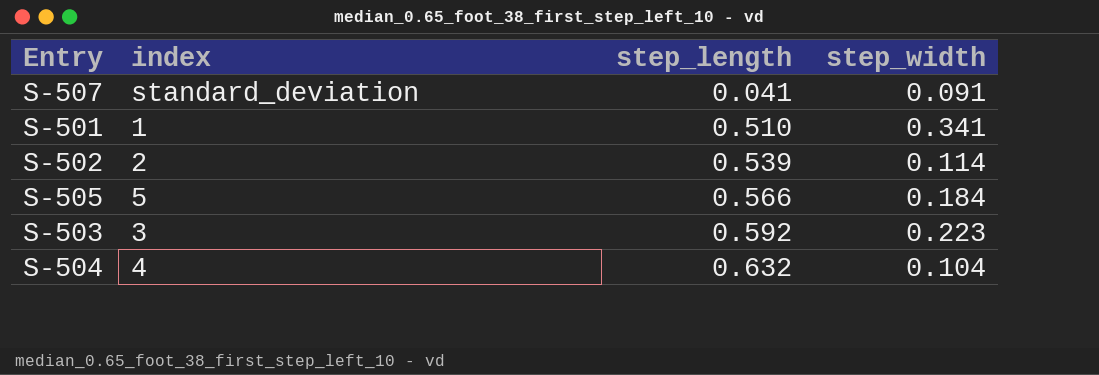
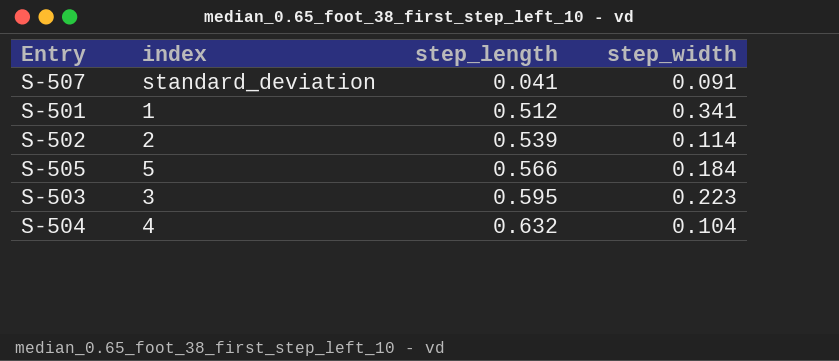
S-501 | step_length: 0.510 -> 0.512
S-503 | step_length: 0.592 -> 0.595

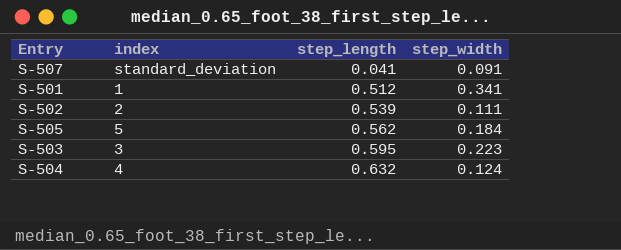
S-502 | step_width: 0.114 -> 0.111
S-505 | step_length: 0.566 -> 0.562
S-504 | step_width: 0.104 -> 0.124

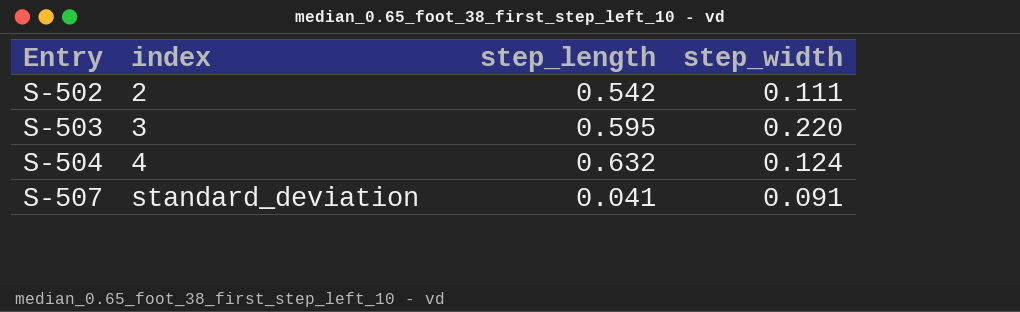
row order: step_length ascending -> Entry ascending
row S-501: 1 | 0.512 | 0.341 -> none
row S-505: 5 | 0.562 | 0.184 -> none
S-502 | step_length: 0.539 -> 0.542
S-503 | step_width: 0.223 -> 0.220

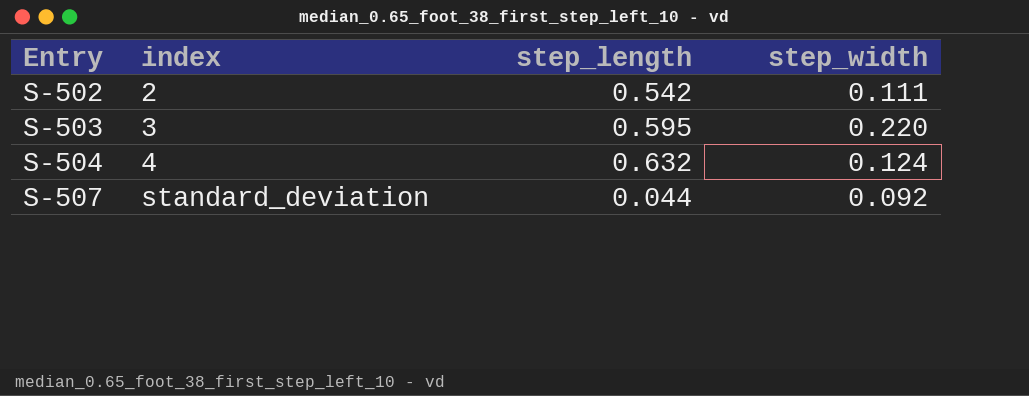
S-507 | step_length: 0.041 -> 0.044
S-507 | step_width: 0.091 -> 0.092

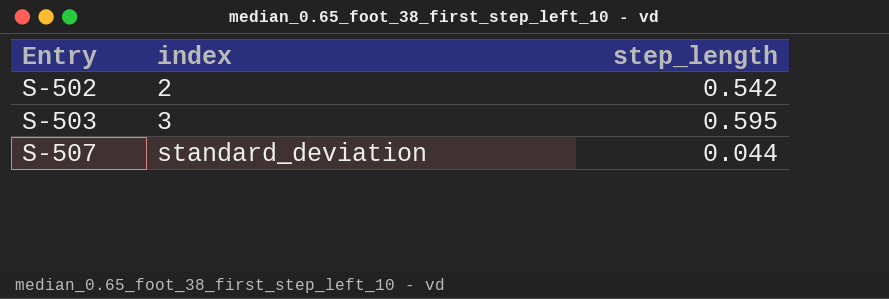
column step_width | position: 4 -> none
row S-504: 4 | 0.632 | 0.124 -> none

